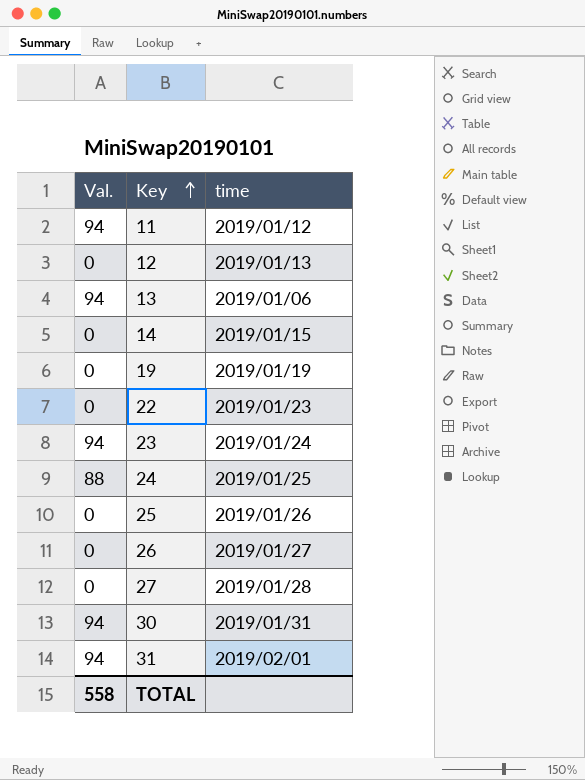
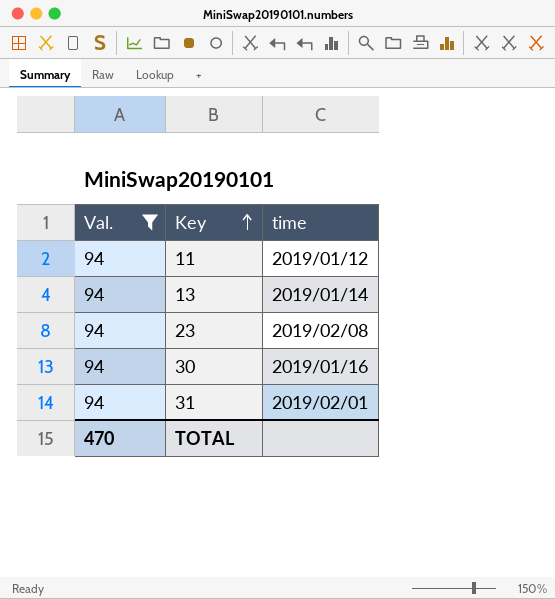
filter: none -> Val. = 94
13 | time: 2019/01/06 -> 2019/01/14
23 | time: 2019/01/24 -> 2019/02/08
30 | time: 2019/01/31 -> 2019/01/16
TOTAL | Val.: 558 -> 470

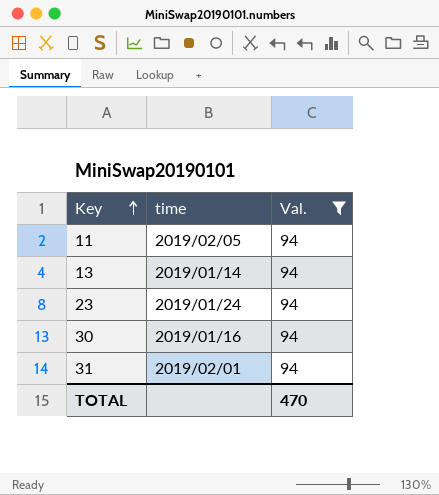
column Val. | position: 1 -> 3
11 | time: 2019/01/12 -> 2019/02/05
23 | time: 2019/02/08 -> 2019/01/24

